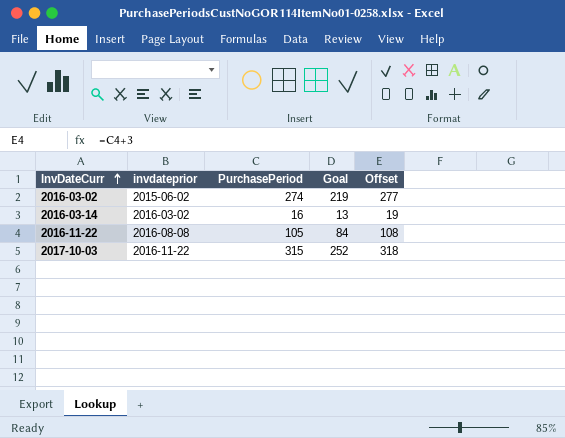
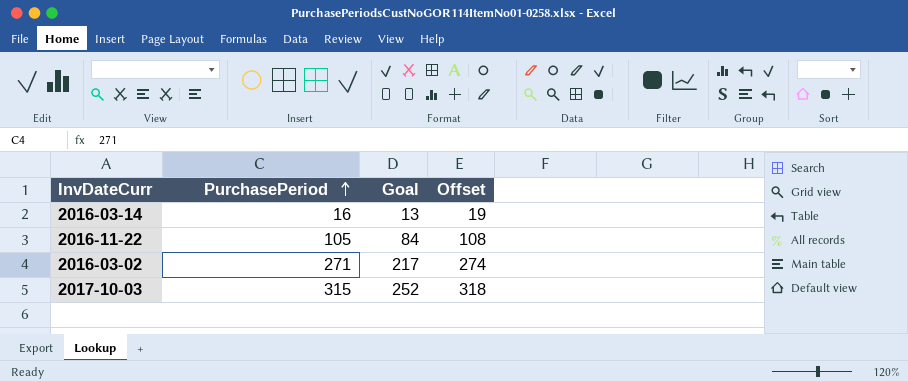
row order: InvDateCurr ascending -> PurchasePeriod ascending
column invdateprior | position: 2 -> none
2016-03-02 | PurchasePeriod: 274 -> 271
2016-03-02 | Goal: 219 -> 217
2016-03-02 | Offset: 277 -> 274

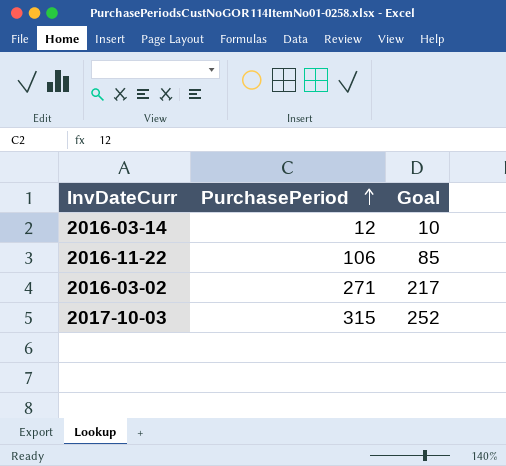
column Offset | formula: [PurchasePeriod] + 3 -> none
2016-03-14 | PurchasePeriod: 16 -> 12
2016-03-14 | Goal: 13 -> 10
2016-11-22 | PurchasePeriod: 105 -> 106
2016-11-22 | Goal: 84 -> 85

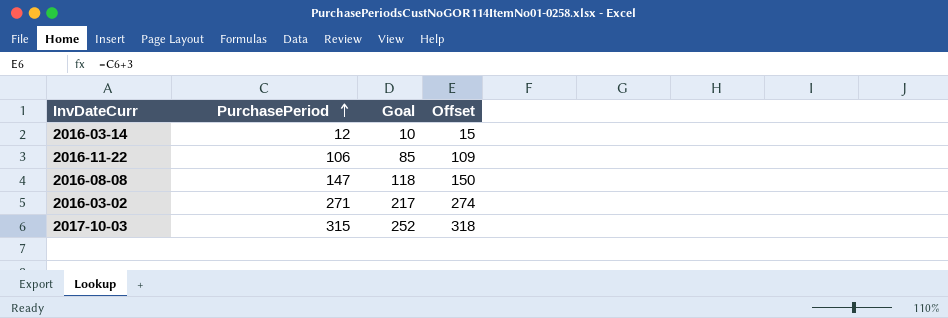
column Offset | formula: none -> [PurchasePeriod] + 3
row 2016-08-08: none -> 147 | 118 | 150

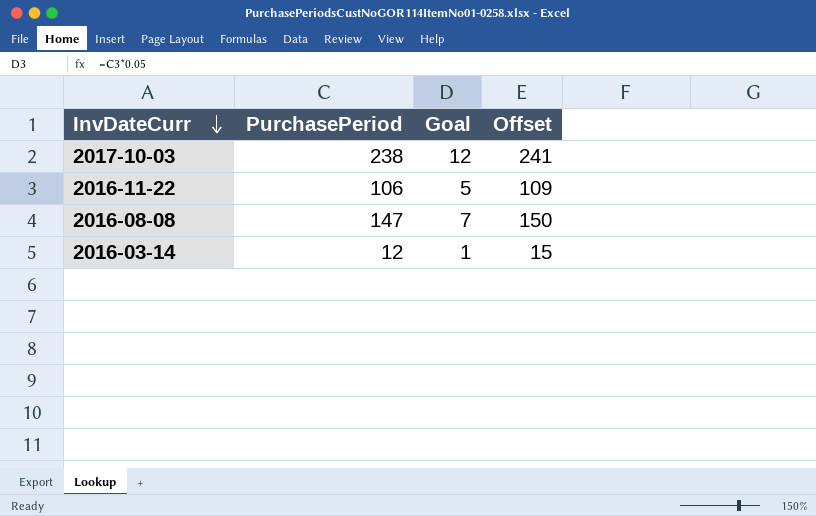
row order: PurchasePeriod ascending -> InvDateCurr descending
column Goal | formula: [PurchasePeriod] * 0.8 -> [PurchasePeriod] * 0.05
row 2016-03-02: 271 | 217 | 274 -> none
2017-10-03 | PurchasePeriod: 315 -> 238
2017-10-03 | Offset: 318 -> 241

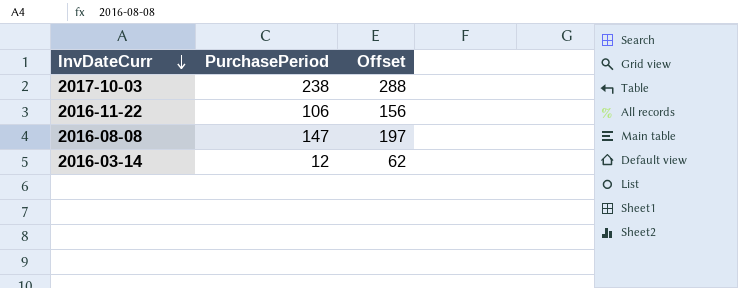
column Goal | formula: [PurchasePeriod] * 0.05 -> none
column Offset | formula: [PurchasePeriod] + 3 -> [PurchasePeriod] + 50

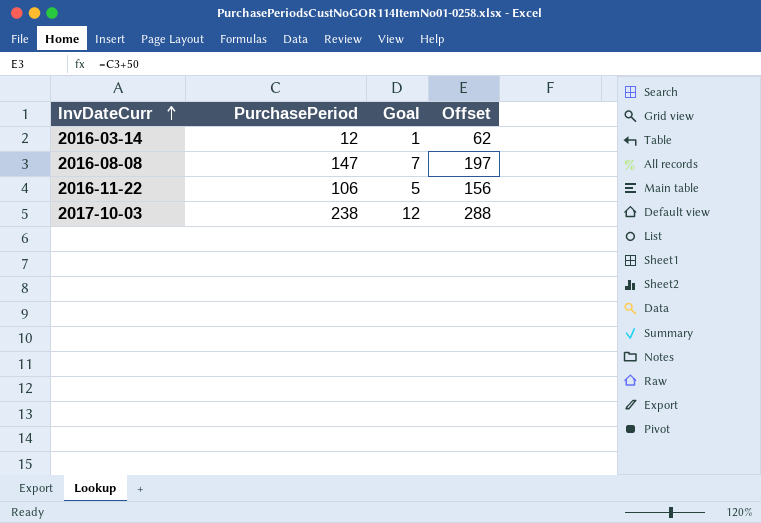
row order: InvDateCurr descending -> InvDateCurr ascending
column Goal | formula: none -> [PurchasePeriod] * 0.05

